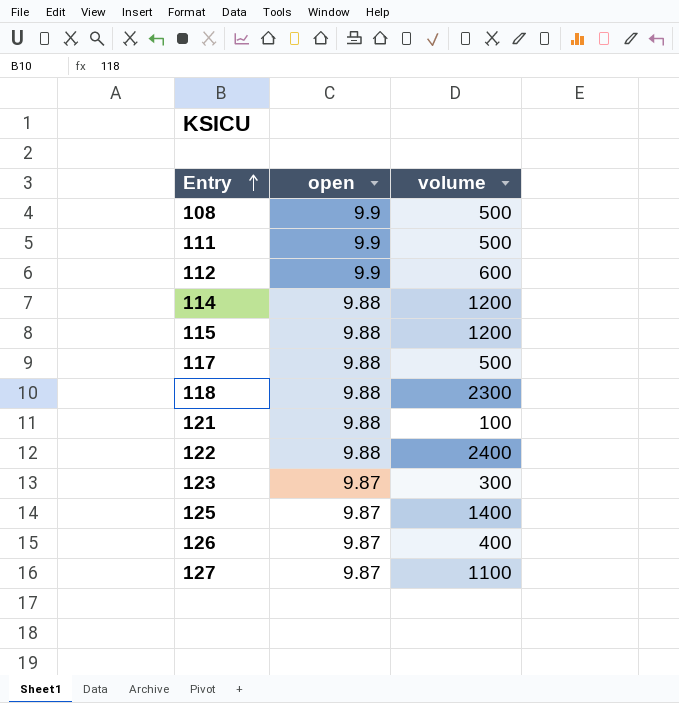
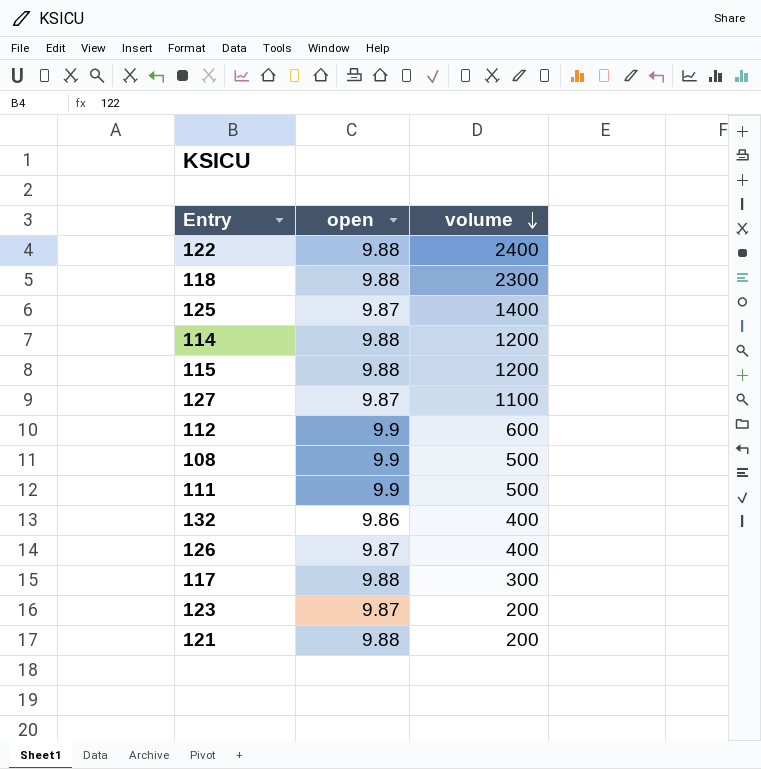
row order: Entry ascending -> volume descending
row 132: none -> 9.86 | 400
117 | volume: 500 -> 300
123 | volume: 300 -> 200
121 | volume: 100 -> 200

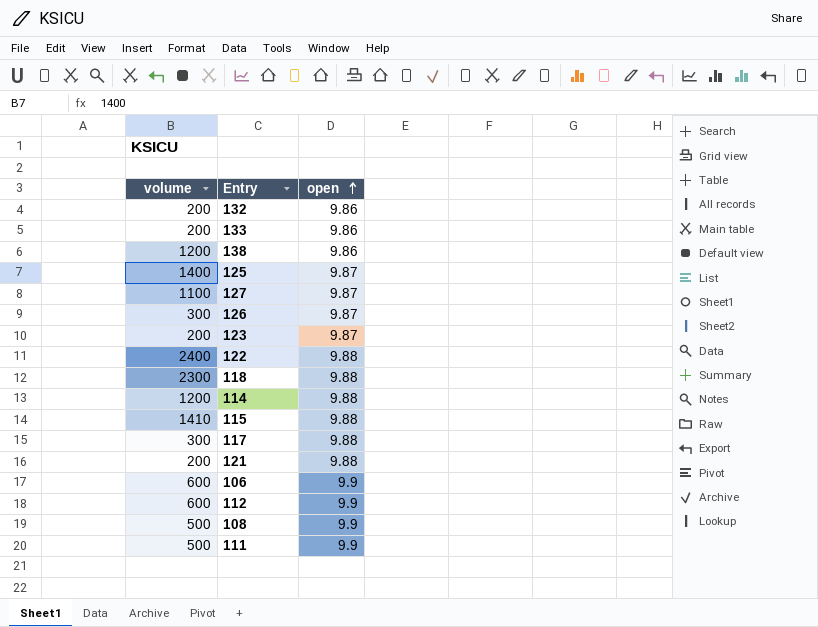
row order: volume descending -> open ascending
column volume | position: 3 -> 1
132 | volume: 400 -> 200
row 133: none -> 200 | 9.86
row 138: none -> 1200 | 9.86
126 | volume: 400 -> 300
115 | volume: 1200 -> 1410
row 106: none -> 600 | 9.9

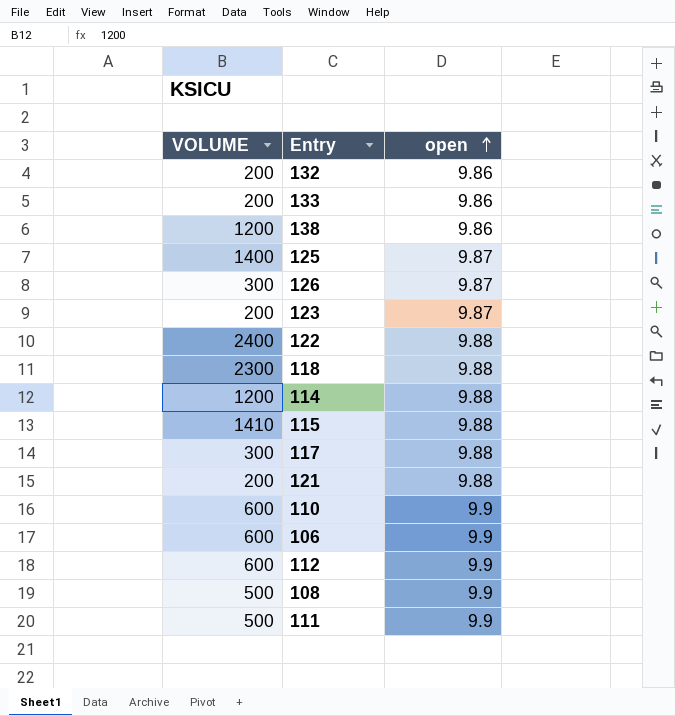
column name: volume -> VOLUME
row 127: 1100 | 9.87 -> none
row 110: none -> 600 | 9.9

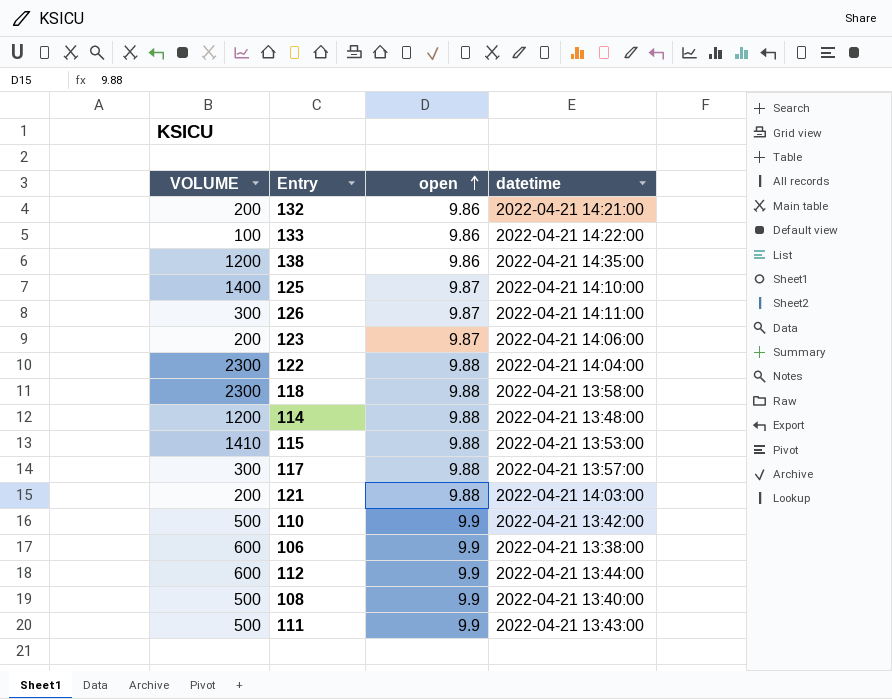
column datetime | position: none -> 4
133 | VOLUME: 200 -> 100
122 | VOLUME: 2400 -> 2300
110 | VOLUME: 600 -> 500

